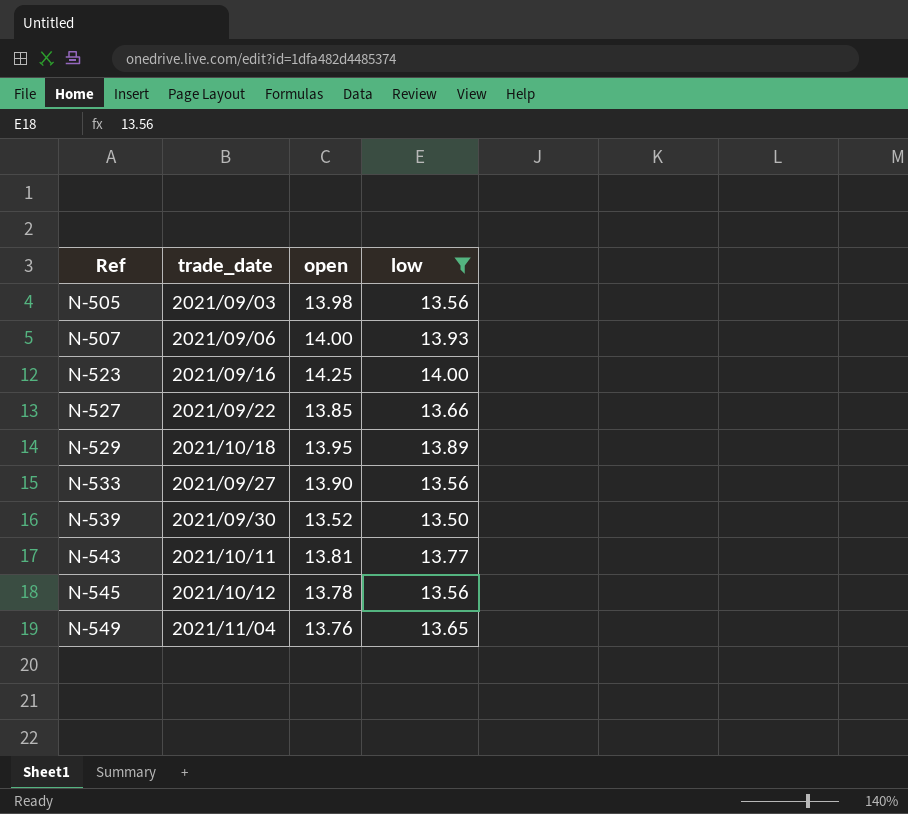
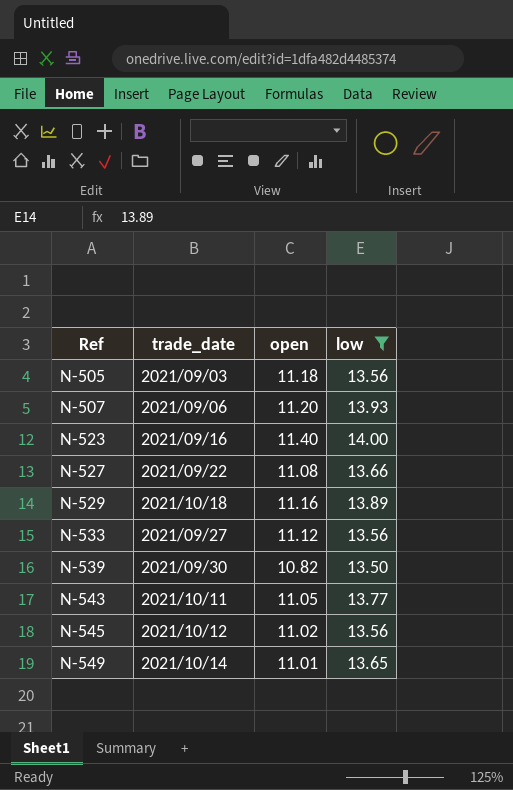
N-505 | open: 13.98 -> 11.18
N-507 | open: 14.00 -> 11.20
N-523 | open: 14.25 -> 11.40
N-527 | open: 13.85 -> 11.08
N-529 | open: 13.95 -> 11.16
N-533 | open: 13.90 -> 11.12
N-539 | open: 13.52 -> 10.82
N-543 | open: 13.81 -> 11.05
N-545 | open: 13.78 -> 11.02
N-549 | trade_date: 2021/11/04 -> 2021/10/14
N-549 | open: 13.76 -> 11.01

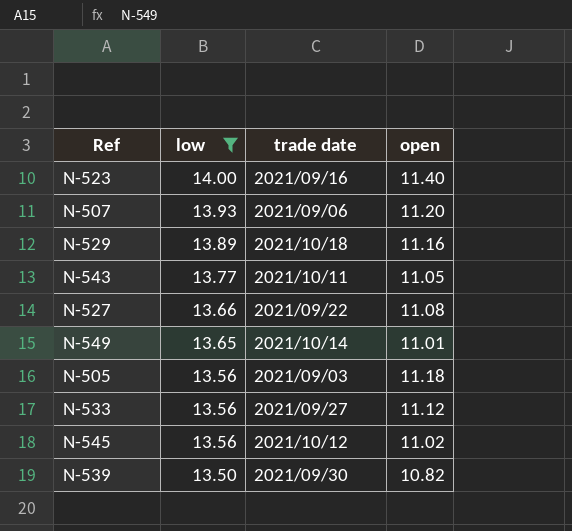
row order: Ref ascending -> low descending
column low | position: 4 -> 2
column name: trade_date -> trade date

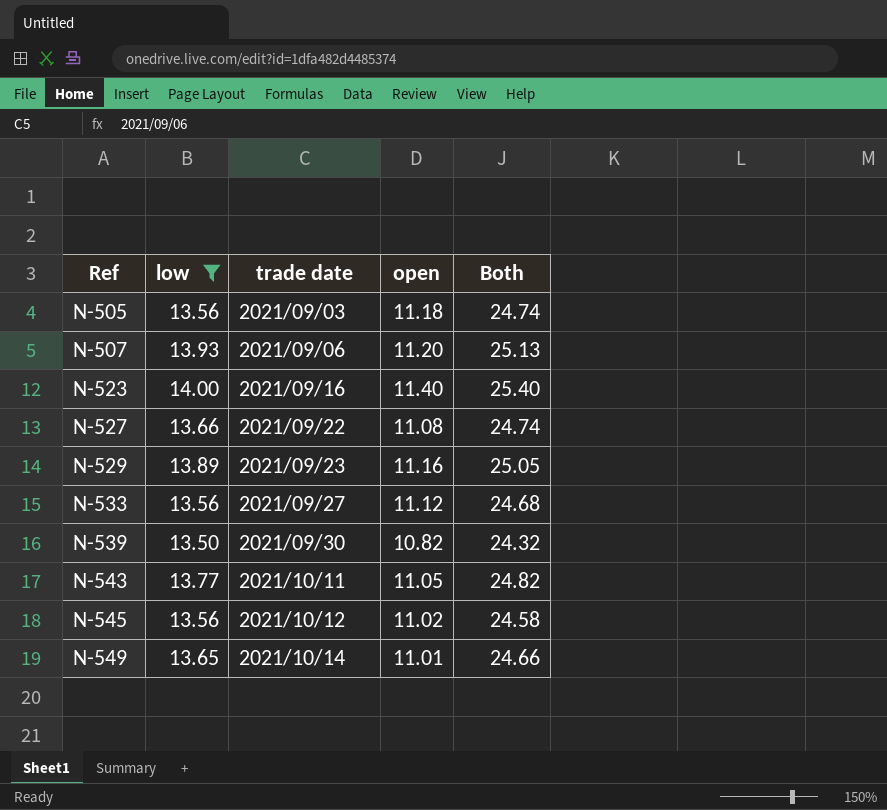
row order: low descending -> Ref ascending
column Both | formula: none -> [low] + [open]
N-529 | trade date: 2021/10/18 -> 2021/09/23

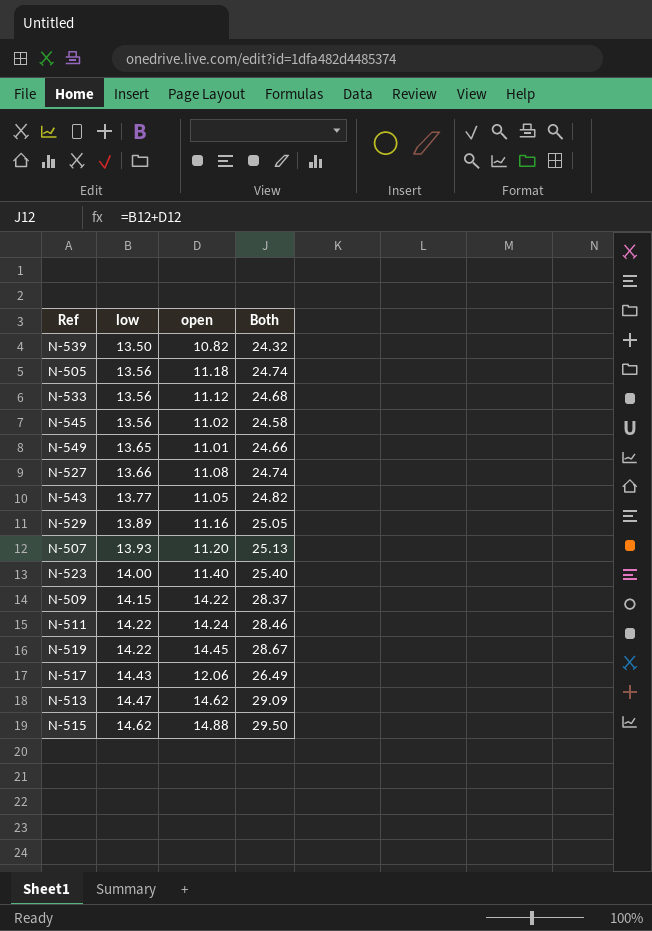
filter: low <= 14.00 -> none
row order: Ref ascending -> low ascending
column trade date | position: 3 -> none

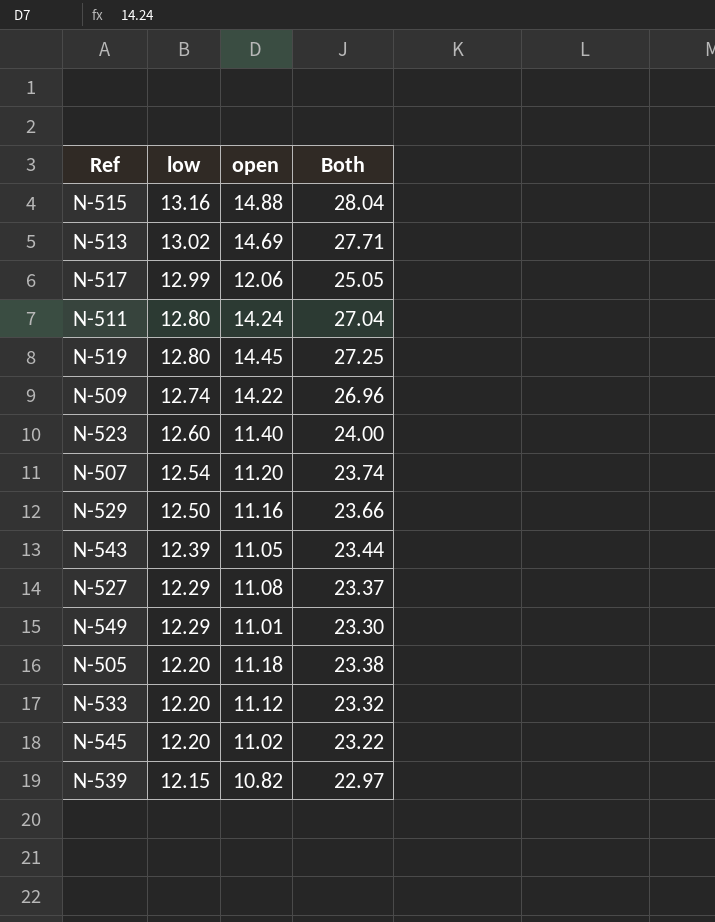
row order: low ascending -> low descending
N-515 | low: 14.62 -> 13.16
N-515 | Both: 29.50 -> 28.04
N-513 | low: 14.47 -> 13.02
N-513 | open: 14.62 -> 14.69
N-513 | Both: 29.09 -> 27.71
N-517 | low: 14.43 -> 12.99
N-517 | Both: 26.49 -> 25.05
N-511 | low: 14.22 -> 12.80
N-511 | Both: 28.46 -> 27.04
N-519 | low: 14.22 -> 12.80
N-519 | Both: 28.67 -> 27.25
N-509 | low: 14.15 -> 12.74
N-509 | Both: 28.37 -> 26.96
N-523 | low: 14.00 -> 12.60
N-523 | Both: 25.40 -> 24.00
N-507 | low: 13.93 -> 12.54
N-507 | Both: 25.13 -> 23.74
N-529 | low: 13.89 -> 12.50
N-529 | Both: 25.05 -> 23.66
N-543 | low: 13.77 -> 12.39
N-543 | Both: 24.82 -> 23.44
N-527 | low: 13.66 -> 12.29
N-527 | Both: 24.74 -> 23.37
N-549 | low: 13.65 -> 12.29
N-549 | Both: 24.66 -> 23.30
N-505 | low: 13.56 -> 12.20
N-505 | Both: 24.74 -> 23.38
N-533 | low: 13.56 -> 12.20
N-533 | Both: 24.68 -> 23.32
N-545 | low: 13.56 -> 12.20
N-545 | Both: 24.58 -> 23.22
N-539 | low: 13.50 -> 12.15
N-539 | Both: 24.32 -> 22.97

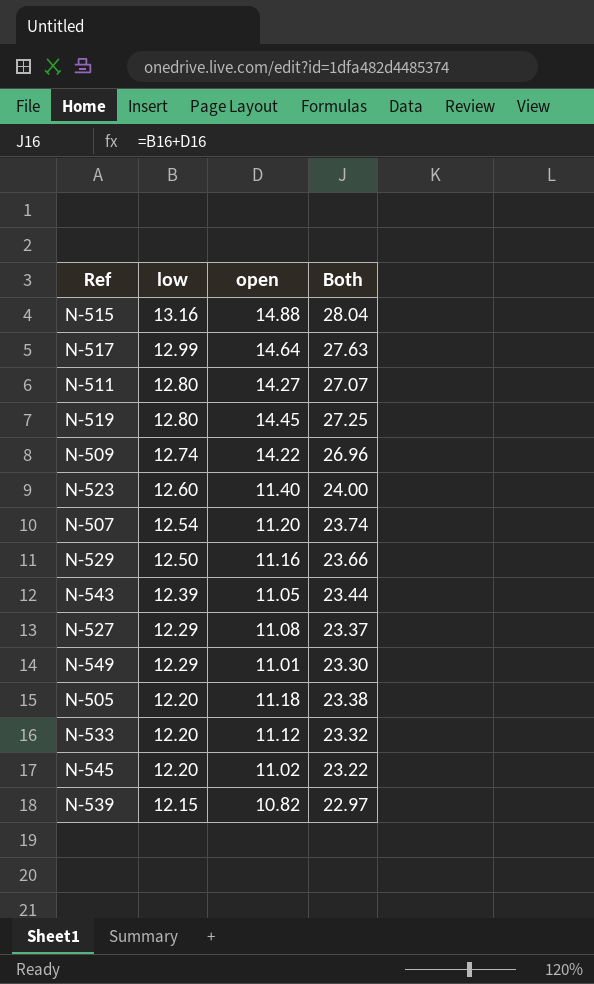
row N-513: 13.02 | 14.69 | 27.71 -> none
N-517 | open: 12.06 -> 14.64
N-517 | Both: 25.05 -> 27.63
N-511 | open: 14.24 -> 14.27
N-511 | Both: 27.04 -> 27.07

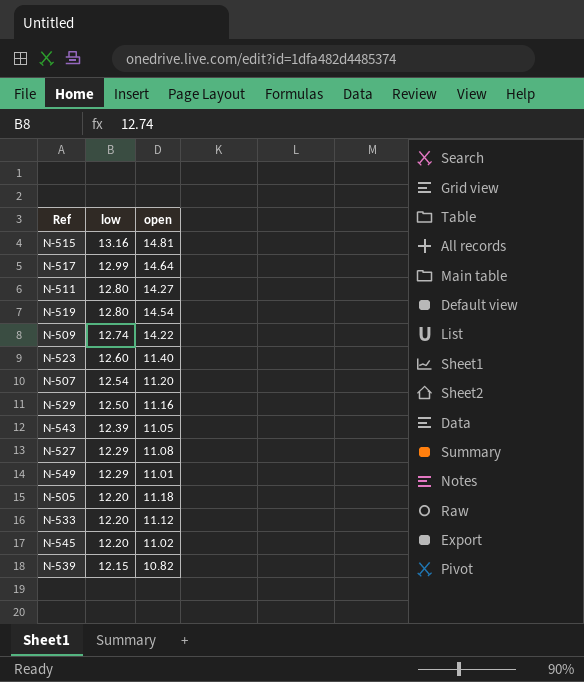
column Both | formula: [low] + [open] -> none
N-515 | open: 14.88 -> 14.81
N-519 | open: 14.45 -> 14.54

